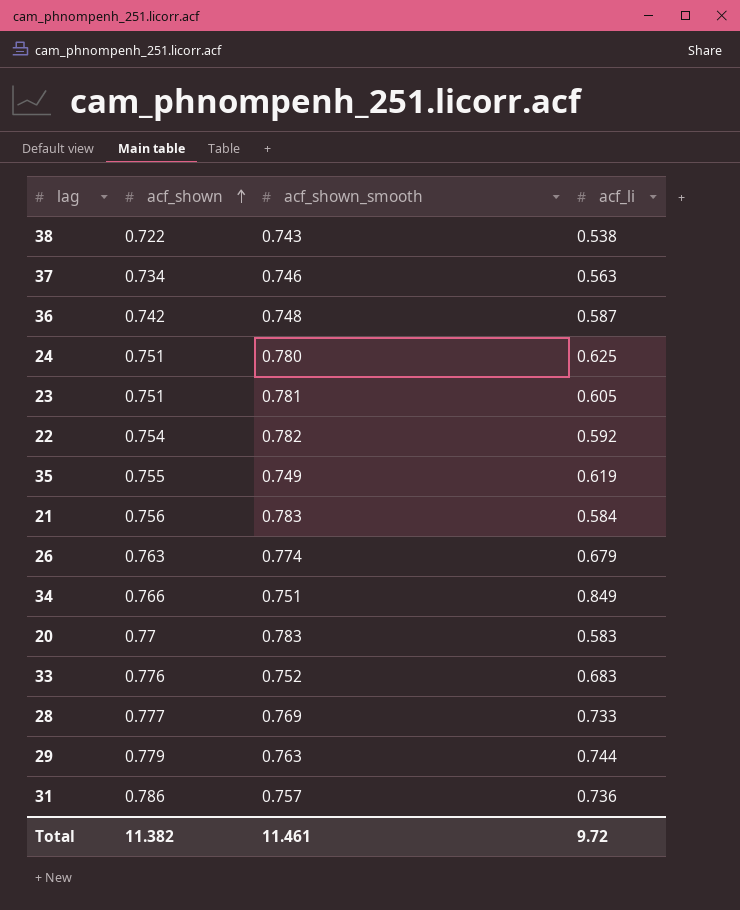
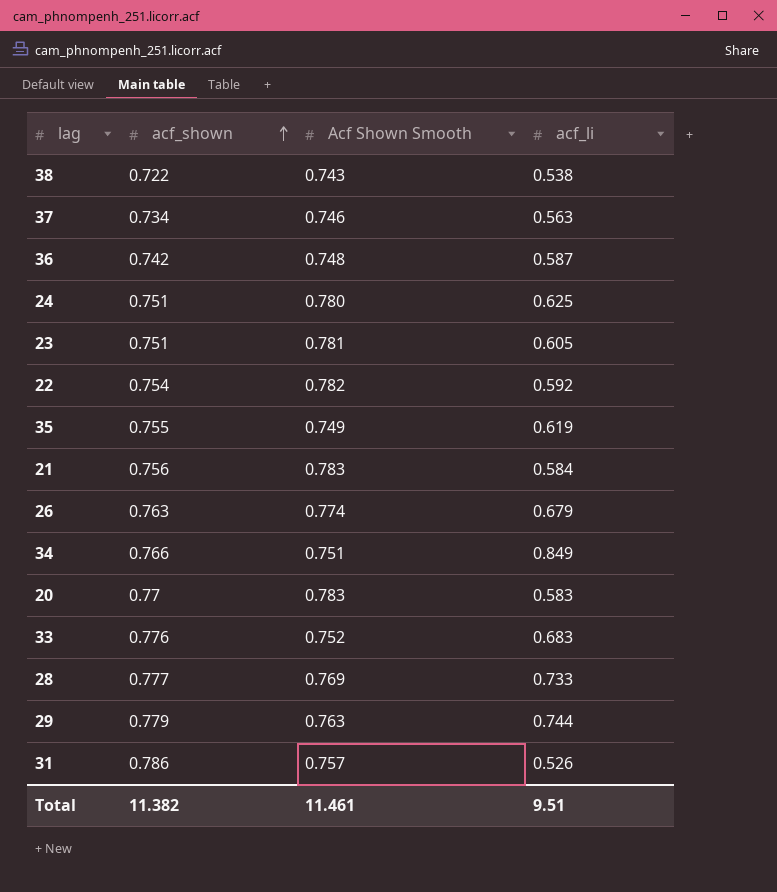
column name: acf_shown_smooth -> Acf Shown Smooth
31 | acf_li: 0.736 -> 0.526
Total | acf_li: 9.72 -> 9.51

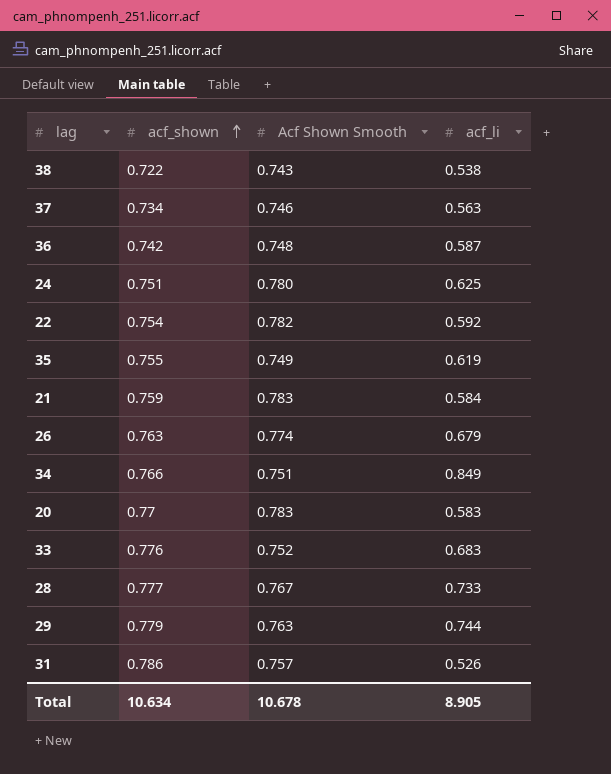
row 23: 0.751 | 0.781 | 0.605 -> none
21 | acf_shown: 0.756 -> 0.759
28 | Acf Shown Smooth: 0.769 -> 0.767
Total | acf_shown: 11.382 -> 10.634
Total | Acf Shown Smooth: 11.461 -> 10.678
Total | acf_li: 9.51 -> 8.905

